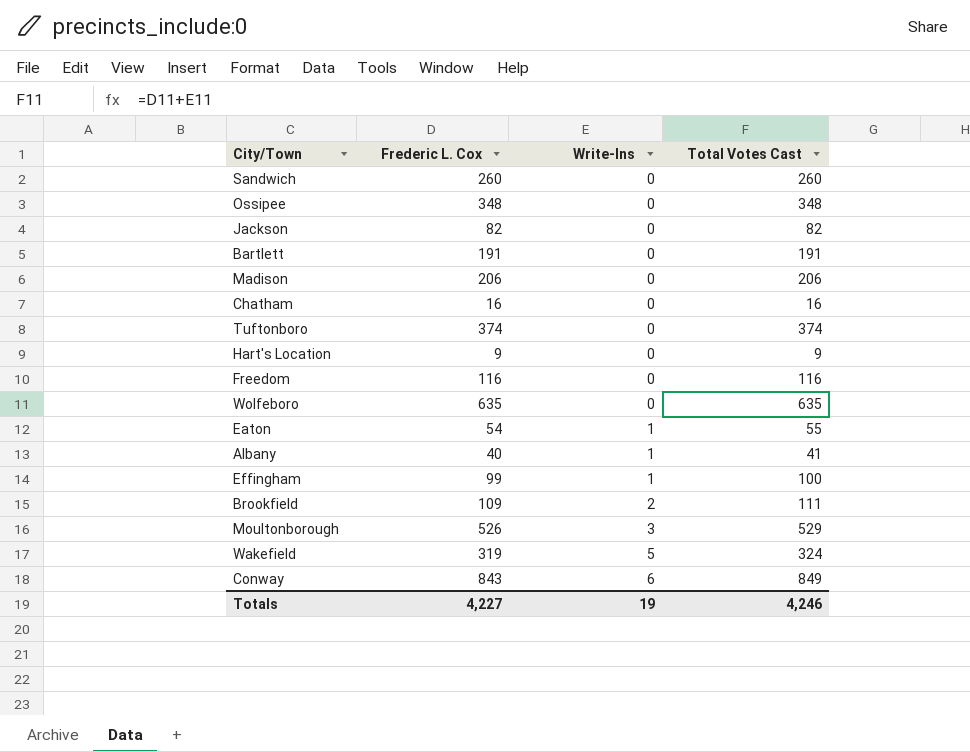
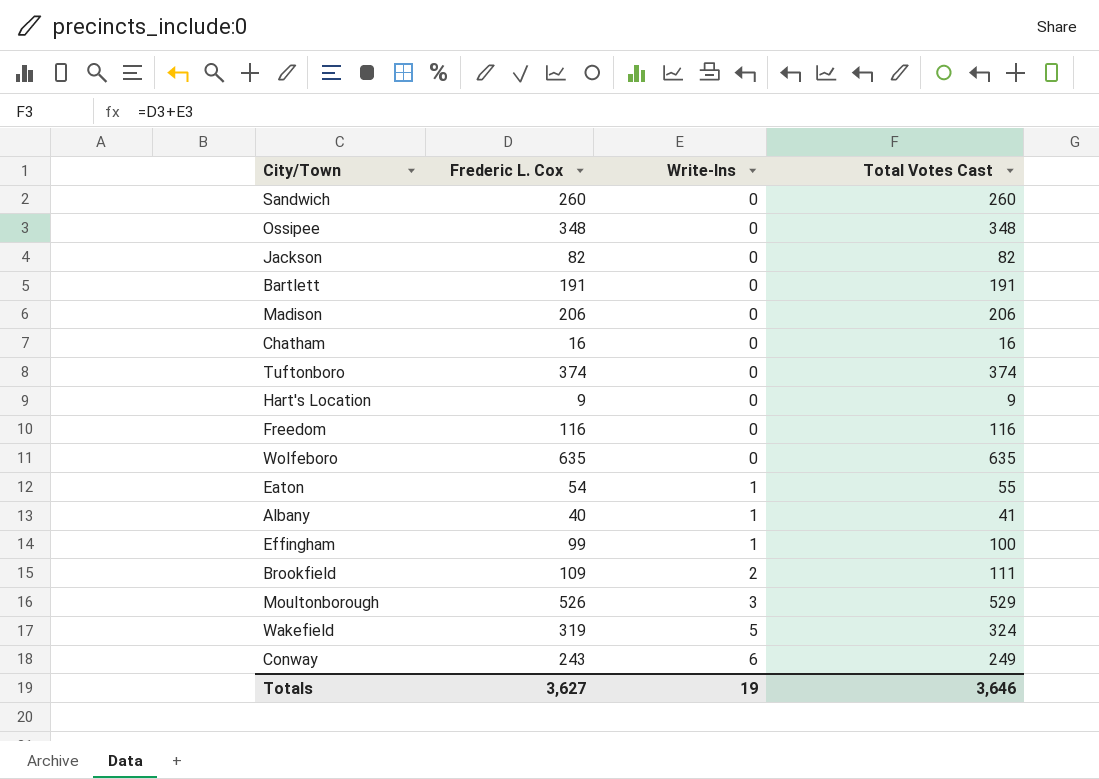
Conway | Frederic L. Cox: 843 -> 243
Conway | Total Votes Cast: 849 -> 249
Totals | Frederic L. Cox: 4,227 -> 3,627
Totals | Total Votes Cast: 4,246 -> 3,646

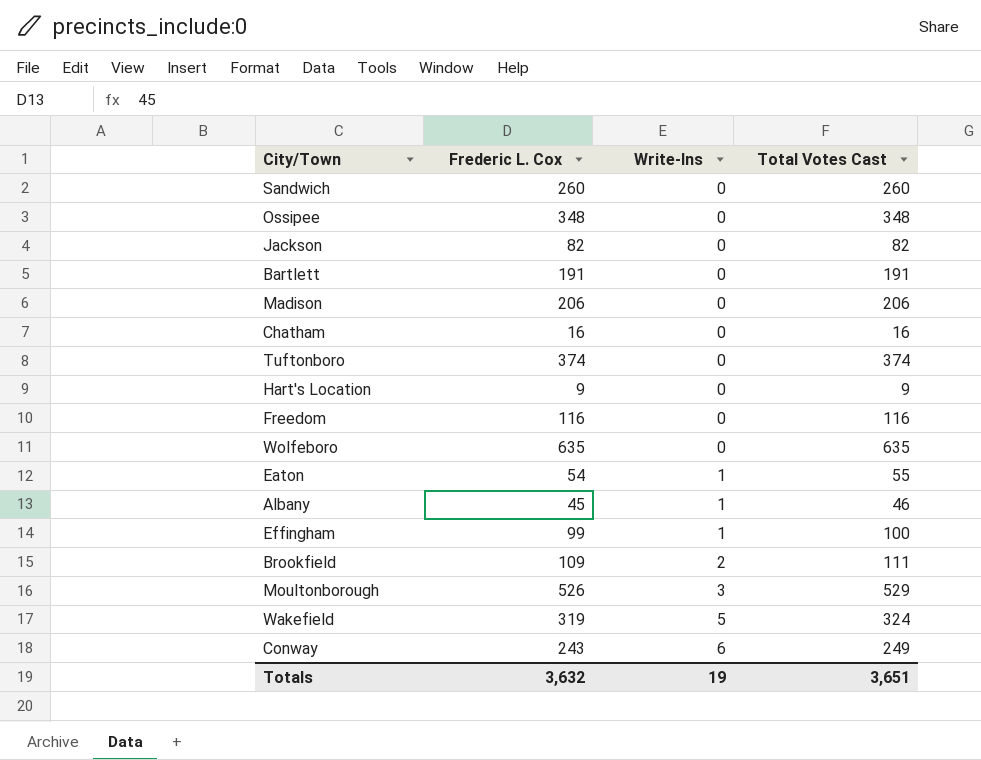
Albany | Frederic L. Cox: 40 -> 45
Albany | Total Votes Cast: 41 -> 46
Totals | Frederic L. Cox: 3,627 -> 3,632
Totals | Total Votes Cast: 3,646 -> 3,651

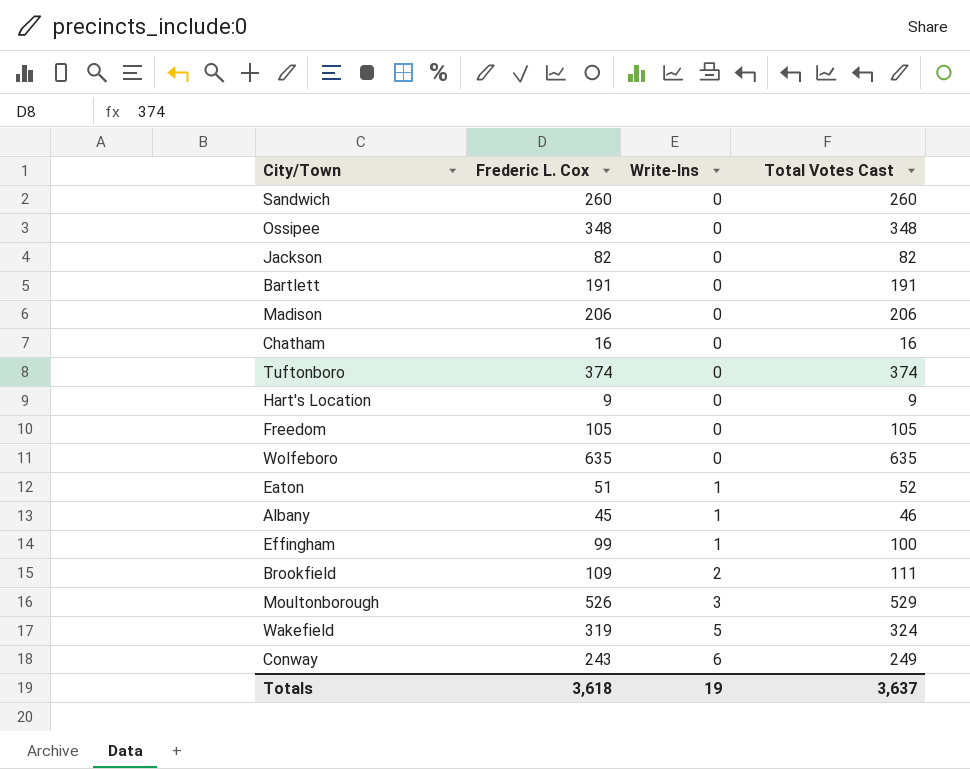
Freedom | Frederic L. Cox: 116 -> 105
Freedom | Total Votes Cast: 116 -> 105
Eaton | Frederic L. Cox: 54 -> 51
Eaton | Total Votes Cast: 55 -> 52
Totals | Frederic L. Cox: 3,632 -> 3,618
Totals | Total Votes Cast: 3,651 -> 3,637

